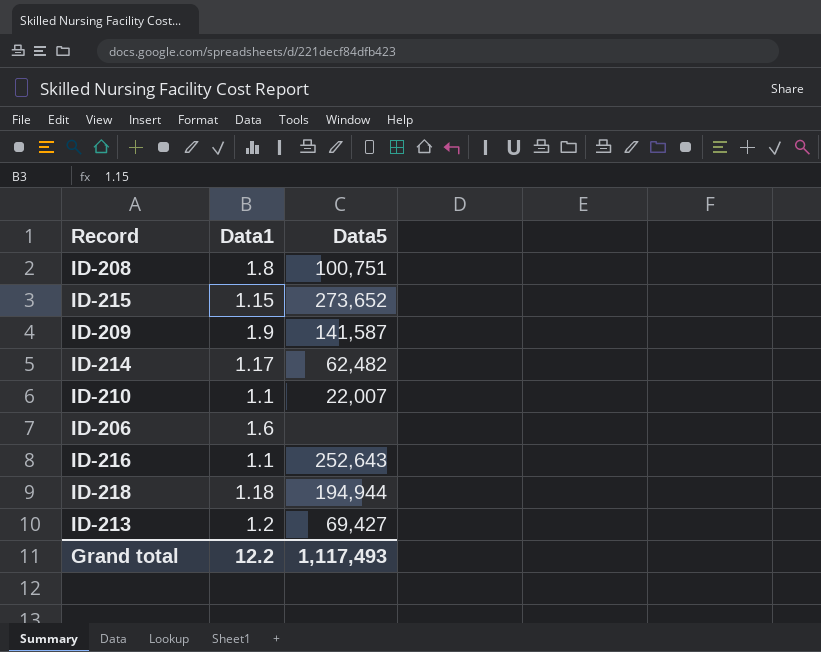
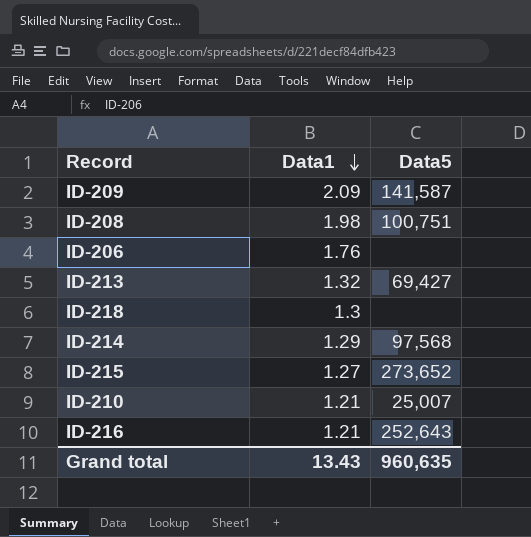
row order: none -> Data1 descending
ID-209 | Data1: 1.9 -> 2.09
ID-208 | Data1: 1.8 -> 1.98
ID-206 | Data1: 1.6 -> 1.76
ID-213 | Data1: 1.2 -> 1.32
ID-218 | Data1: 1.18 -> 1.3
ID-218 | Data5: 194,944 -> none
ID-214 | Data1: 1.17 -> 1.29
ID-214 | Data5: 62,482 -> 97,568
ID-215 | Data1: 1.15 -> 1.27
ID-210 | Data1: 1.1 -> 1.21
ID-210 | Data5: 22,007 -> 25,007
ID-216 | Data1: 1.1 -> 1.21
Grand total | Data1: 12.2 -> 13.43
Grand total | Data5: 1,117,493 -> 960,635

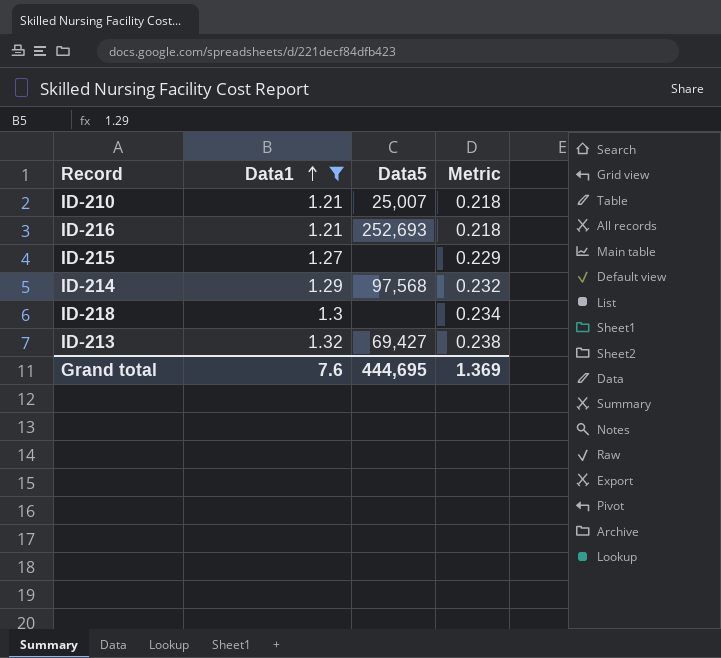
filter: none -> Data1 <= 1.32
row order: Data1 descending -> Data1 ascending
column Metric | formula: none -> [Data1] * 0.18
ID-216 | Data5: 252,643 -> 252,693
ID-215 | Data5: 273,652 -> none
Grand total | Data1: 13.43 -> 7.6
Grand total | Data5: 960,635 -> 444,695

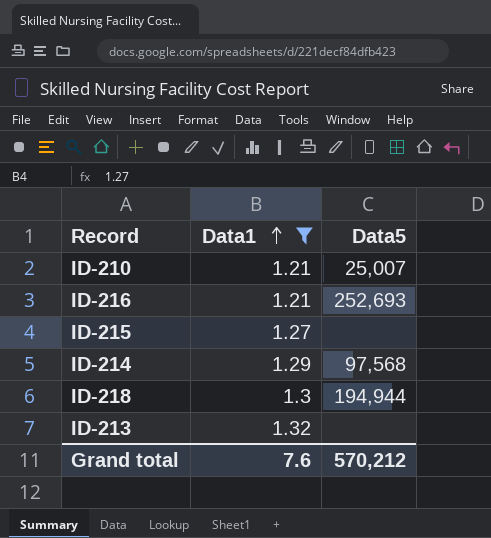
column Metric | formula: [Data1] * 0.18 -> none
ID-218 | Data5: none -> 194,944
ID-213 | Data5: 69,427 -> none
Grand total | Data5: 444,695 -> 570,212

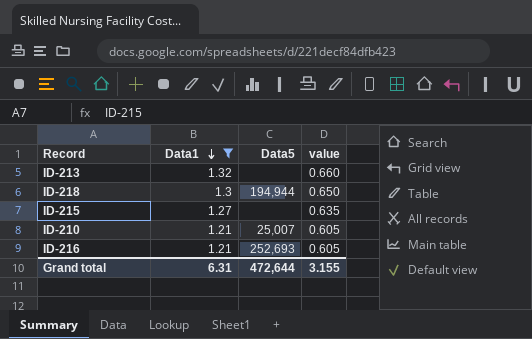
row order: Data1 ascending -> Data1 descending
column value | formula: none -> [Data1] * 0.5
row ID-214: 1.29 | 97,568 -> none
Grand total | Data1: 7.6 -> 6.31
Grand total | Data5: 570,212 -> 472,644

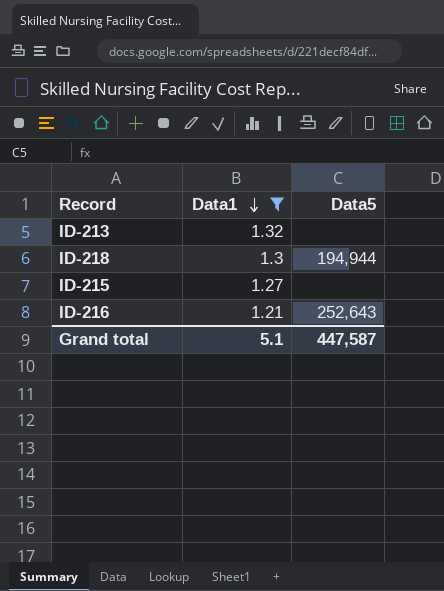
column value | formula: [Data1] * 0.5 -> none
row ID-210: 1.21 | 25,007 | 0.605 -> none
ID-216 | Data5: 252,693 -> 252,643
Grand total | Data1: 6.31 -> 5.1
Grand total | Data5: 472,644 -> 447,587

